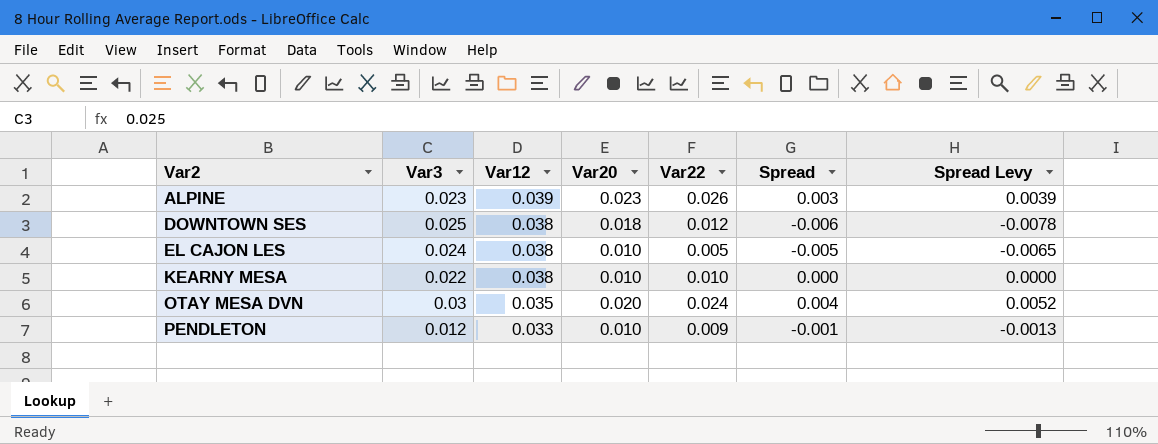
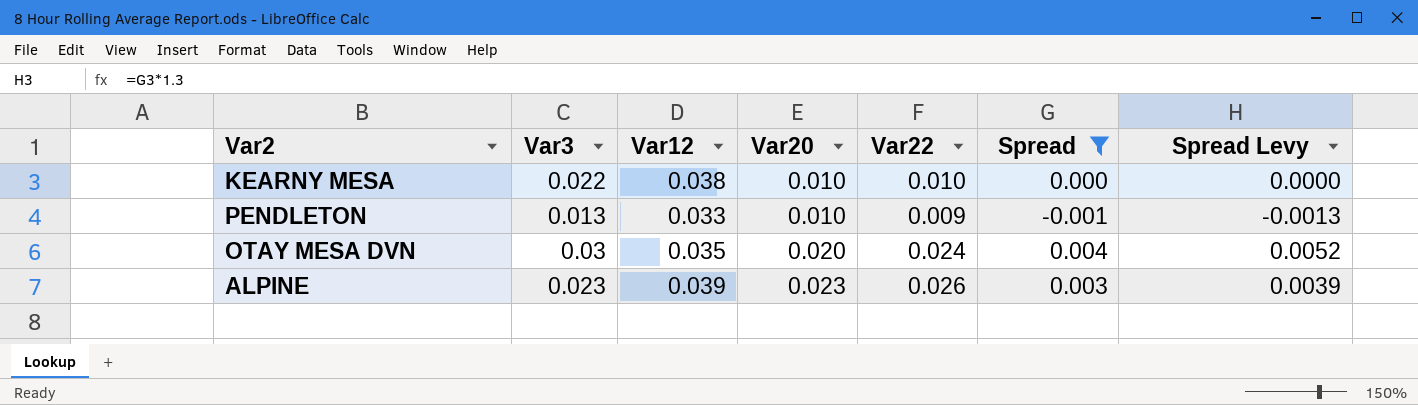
filter: none -> Spread >= -0.001
row order: Var2 ascending -> Var20 ascending
PENDLETON | Var3: 0.012 -> 0.013

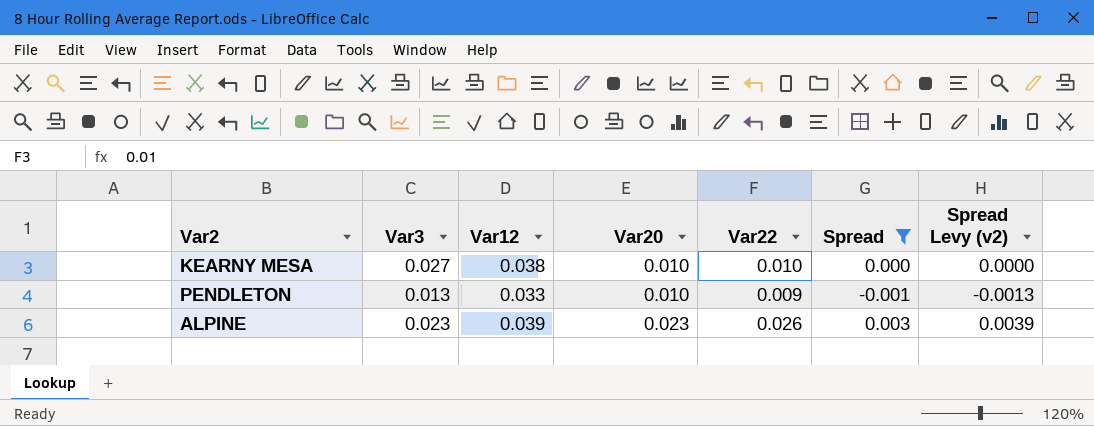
column name: Spread Levy -> Spread Levy (v2)
row OTAY MESA DVN: 0.03 | 0.035 | 0.020 | 0.024 | 0.004 | 0.0052 -> none
KEARNY MESA | Var3: 0.022 -> 0.027

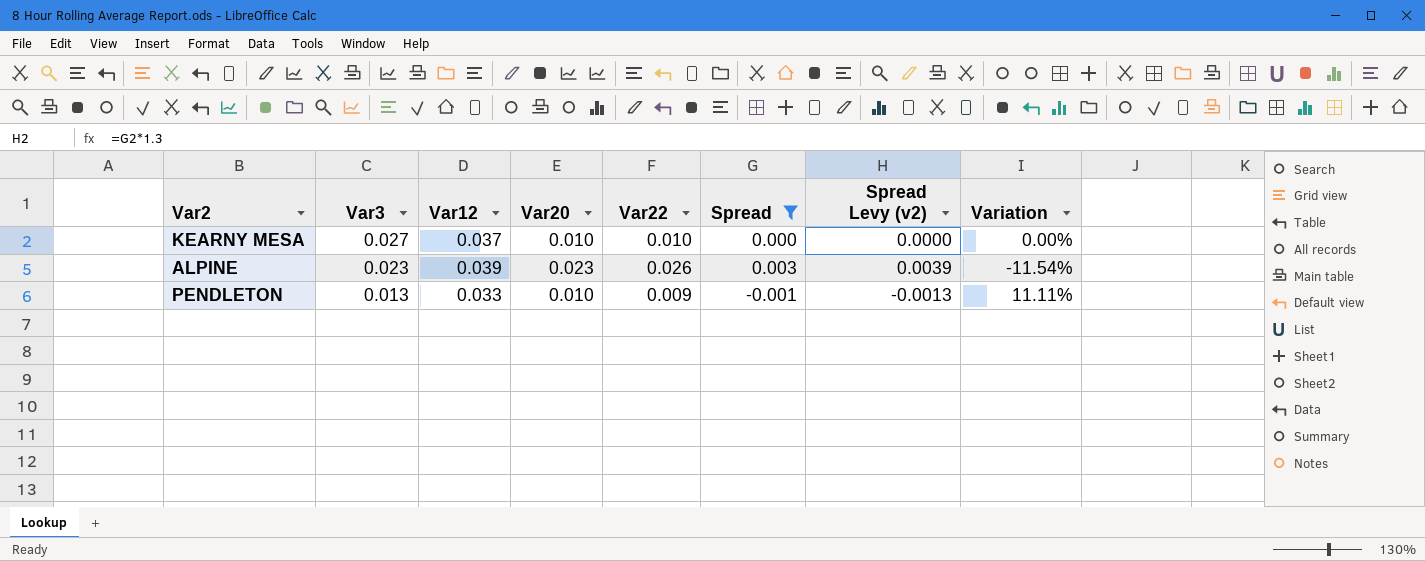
row order: Var20 ascending -> Var3 descending
column Variation | formula: none -> ([Var20] - [Var22]) / [Var22]
KEARNY MESA | Var12: 0.038 -> 0.037

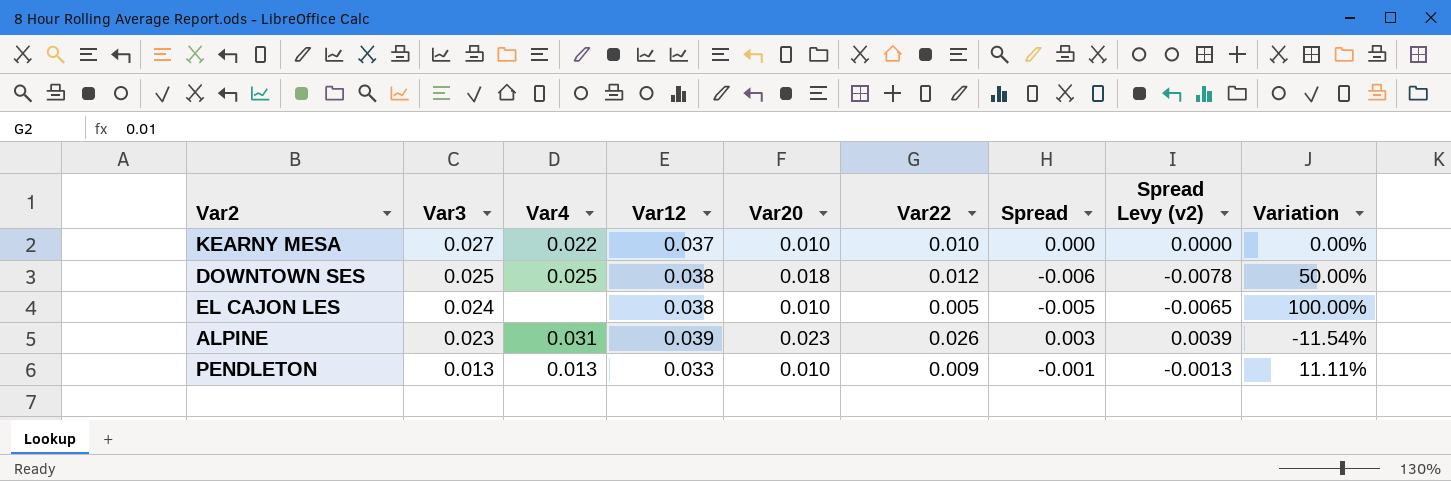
filter: Spread >= -0.001 -> none
column Var4 | position: none -> 3

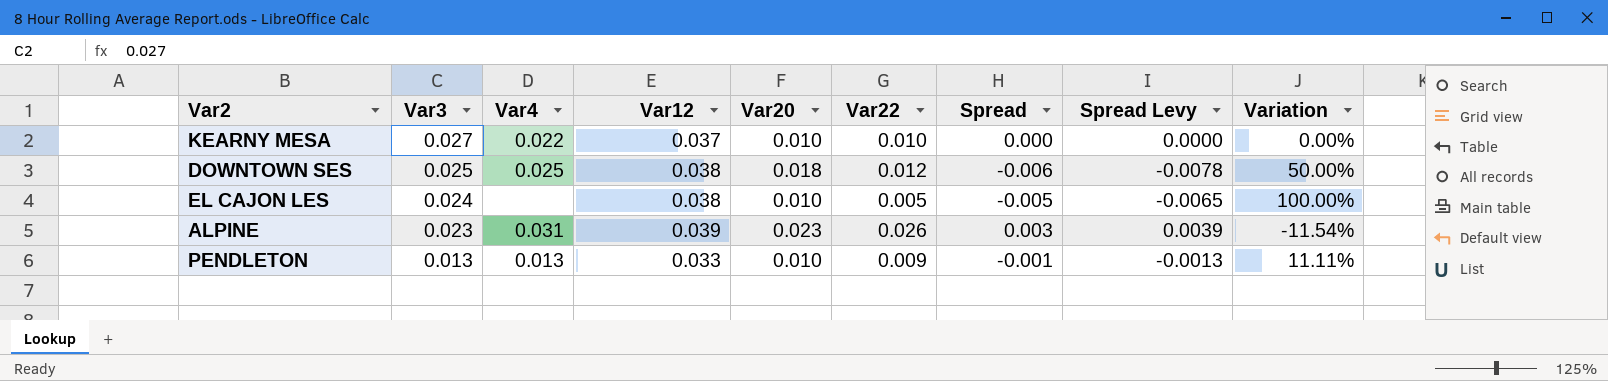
column name: Spread Levy (v2) -> Spread Levy

